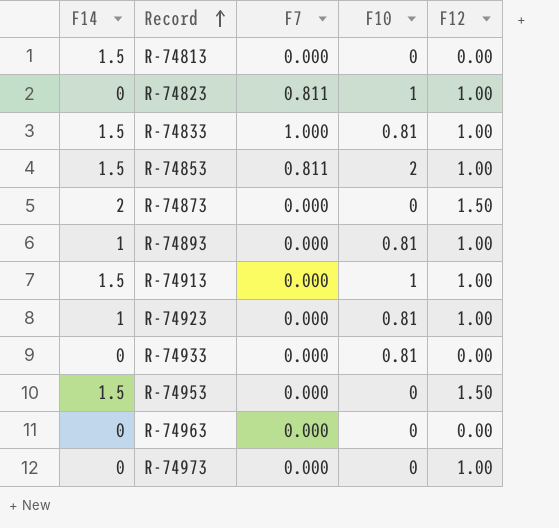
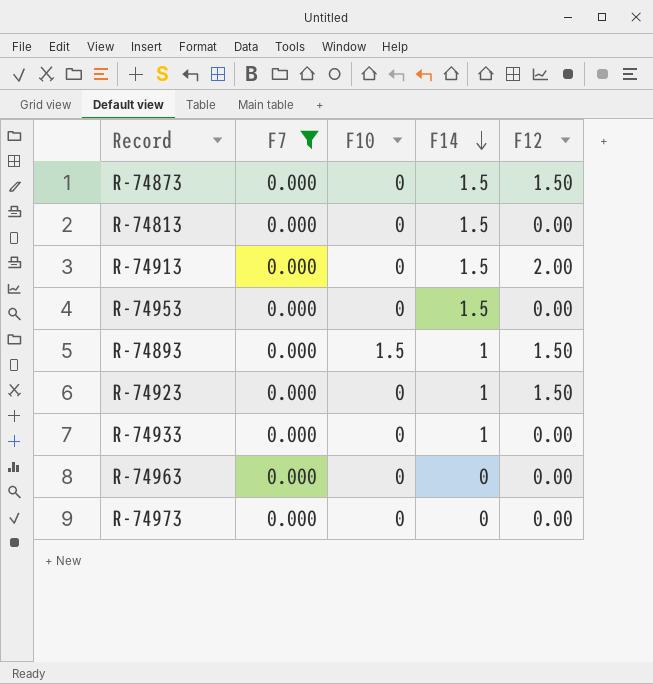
filter: none -> F7 = 0.000
row order: Record ascending -> F14 descending
column F14 | position: 1 -> 4
R-74873 | F14: 2 -> 1.5
R-74913 | F10: 1 -> 0
R-74913 | F12: 1.00 -> 2.00
R-74953 | F12: 1.50 -> 0.00
R-74893 | F10: 0.81 -> 1.5
R-74893 | F12: 1.00 -> 1.50
R-74923 | F10: 0.81 -> 0
R-74923 | F12: 1.00 -> 1.50
R-74933 | F10: 0.81 -> 0
R-74933 | F14: 0 -> 1
R-74973 | F12: 1.00 -> 0.00

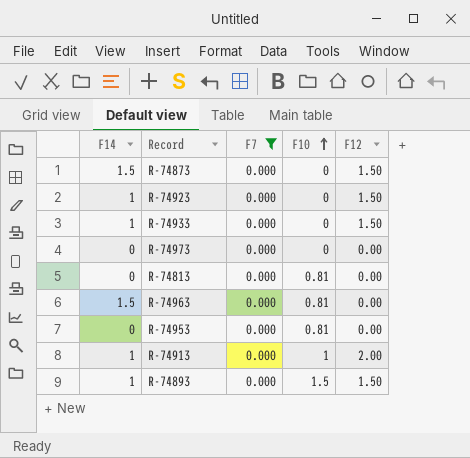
row order: F14 descending -> F10 ascending
column F14 | position: 4 -> 1
R-74933 | F12: 0.00 -> 1.50
R-74813 | F14: 1.5 -> 0
R-74813 | F10: 0 -> 0.81
R-74963 | F14: 0 -> 1.5
R-74963 | F10: 0 -> 0.81
R-74953 | F14: 1.5 -> 0
R-74953 | F10: 0 -> 0.81
R-74913 | F14: 1.5 -> 1
R-74913 | F10: 0 -> 1

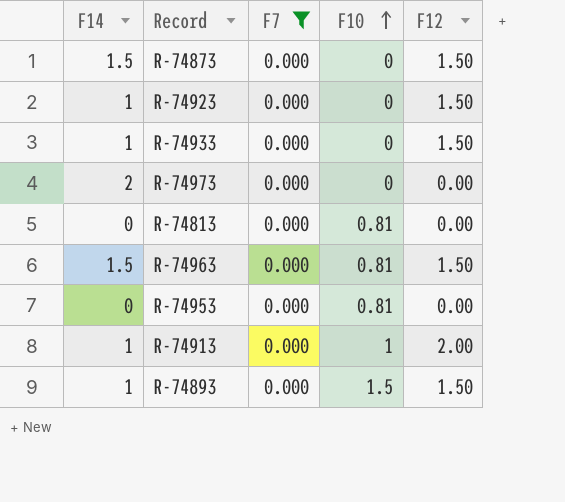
R-74973 | F14: 0 -> 2
R-74963 | F12: 0.00 -> 1.50

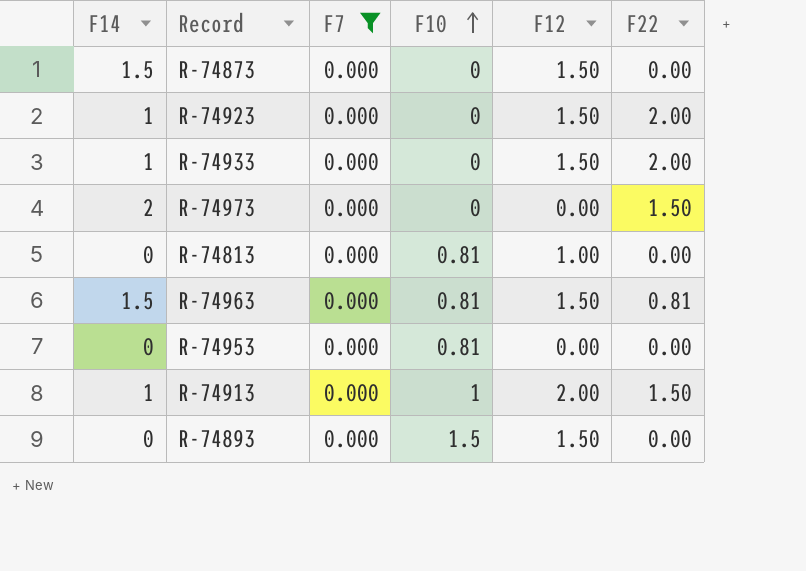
column F22 | position: none -> 6
R-74813 | F12: 0.00 -> 1.00
R-74893 | F14: 1 -> 0

